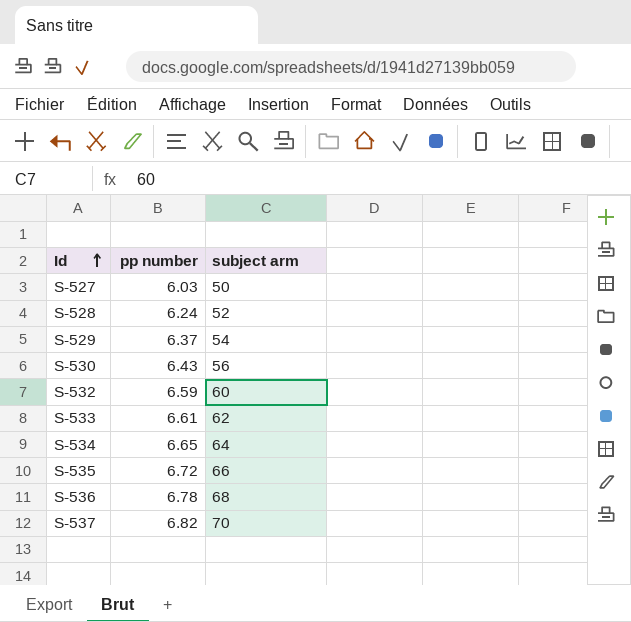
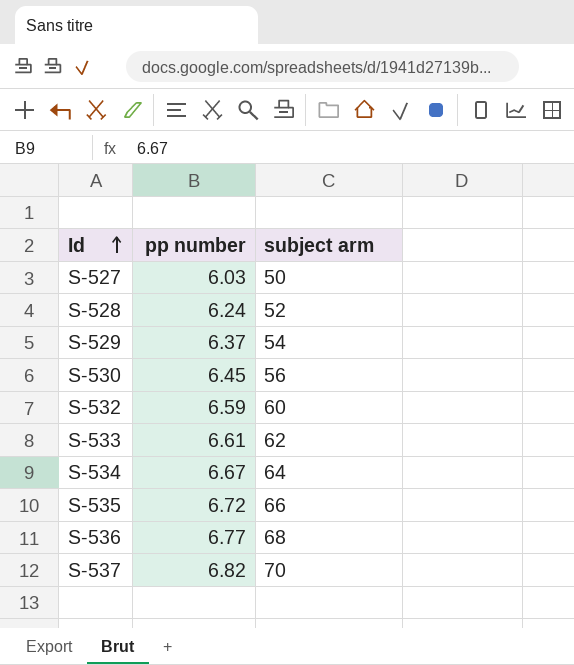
S-530 | pp number: 6.43 -> 6.45
S-534 | pp number: 6.65 -> 6.67
S-536 | pp number: 6.78 -> 6.77

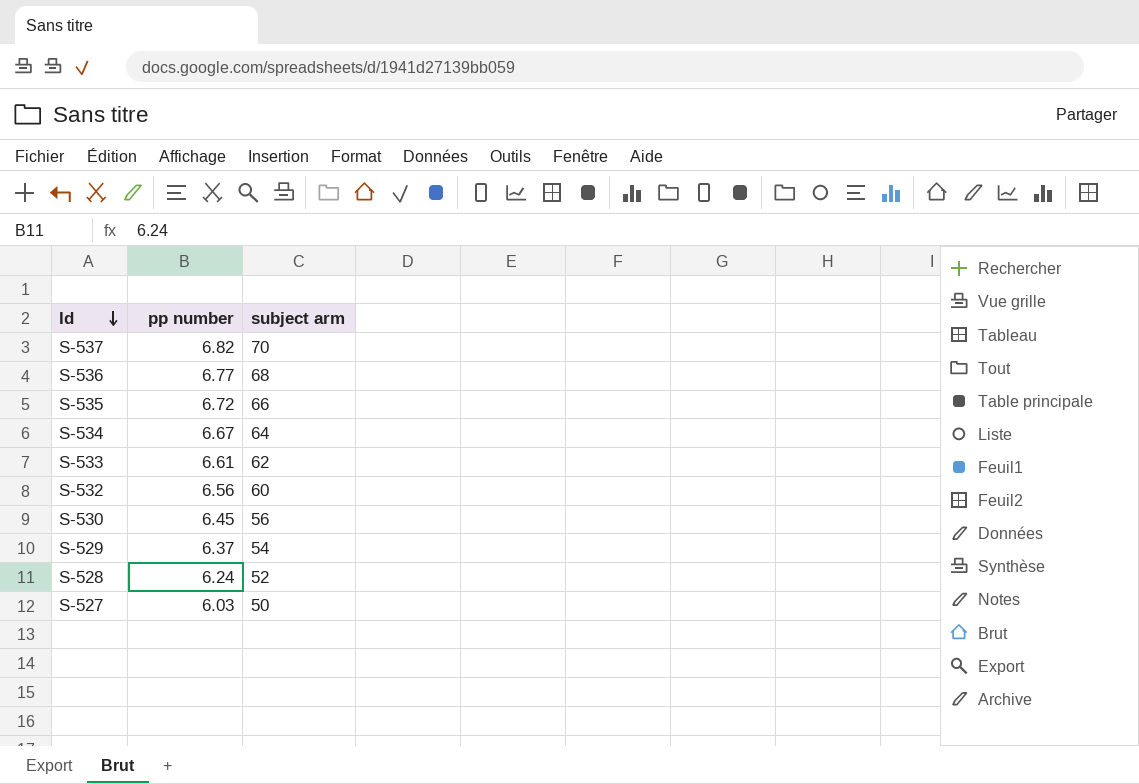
row order: Id ascending -> Id descending
S-532 | pp number: 6.59 -> 6.56

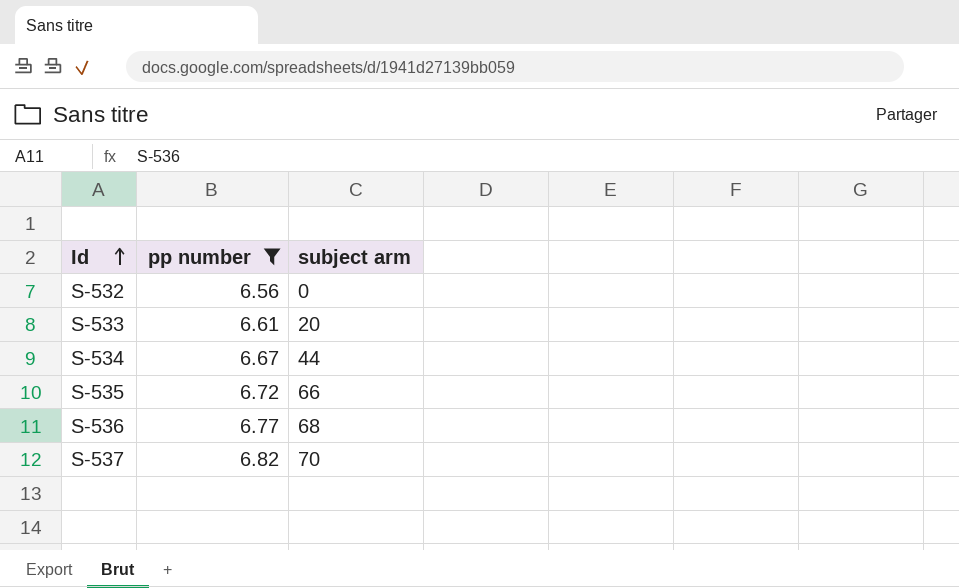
filter: none -> pp number >= 6.56
row order: Id descending -> Id ascending
S-532 | subject arm: 60 -> 0
S-533 | subject arm: 62 -> 20
S-534 | subject arm: 64 -> 44

